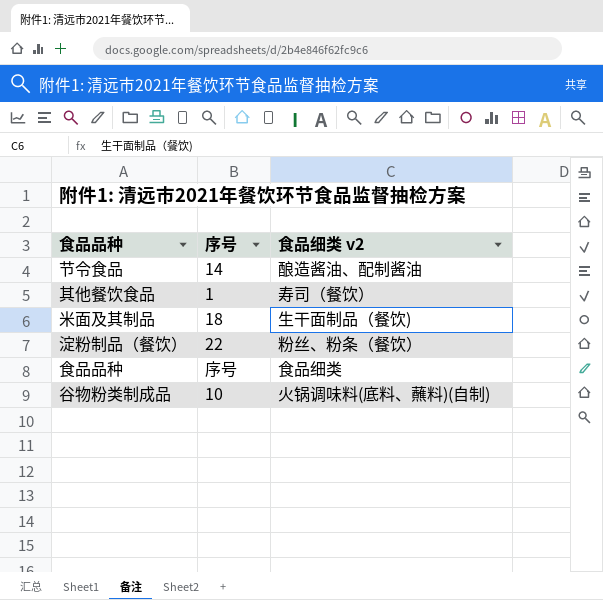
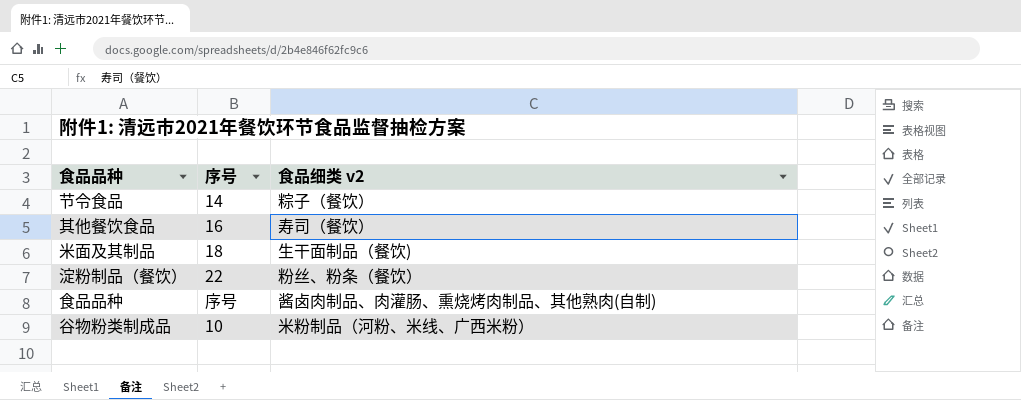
节令食品 | 食品细类 v2: 酿造酱油、配制酱油 -> 粽子（餐饮）
其他餐饮食品 | 序号: 1 -> 16
食品品种 | 食品细类 v2: 食品细类 -> 酱卤肉制品、肉灌肠、熏烧烤肉制品、其他熟肉(自制)
谷物粉类制成品 | 食品细类 v2: 火锅调味料(底料、蘸料)(自制) -> 米粉制品（河粉、米线、广西米粉）

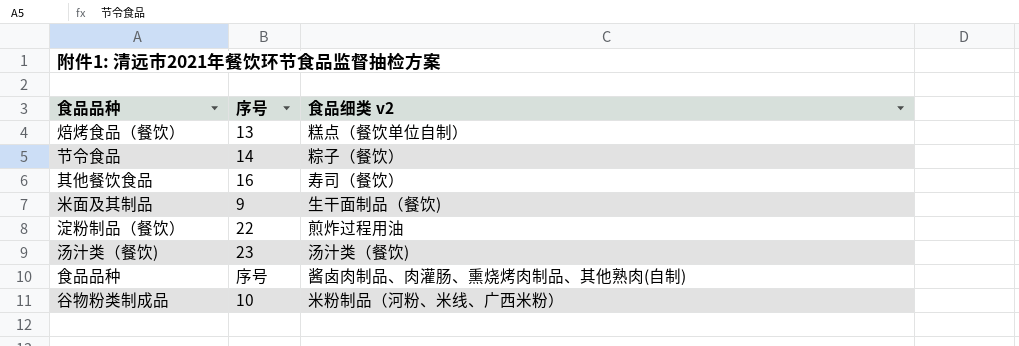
row 焙烤食品（餐饮）: none -> 13 | 糕点（餐饮单位自制）
米面及其制品 | 序号: 18 -> 9
淀粉制品（餐饮） | 食品细类 v2: 粉丝、粉条（餐饮） -> 煎炸过程用油
row 汤汁类（餐饮): none -> 23 | 汤汁类（餐饮)

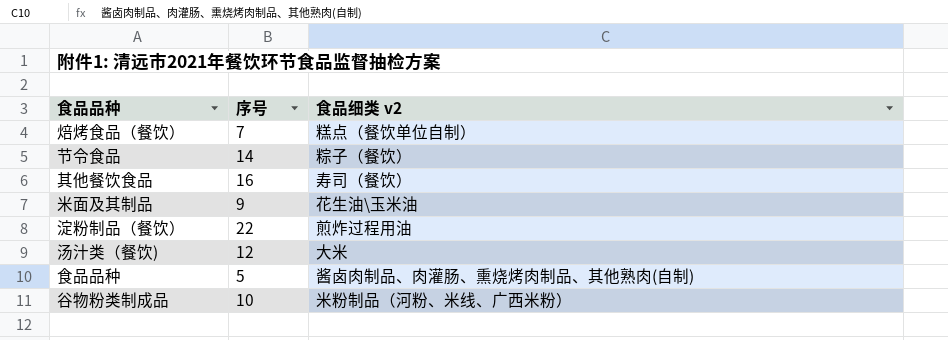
焙烤食品（餐饮） | 序号: 13 -> 7
米面及其制品 | 食品细类 v2: 生干面制品（餐饮) -> 花生油\玉米油
汤汁类（餐饮) | 序号: 23 -> 12
汤汁类（餐饮) | 食品细类 v2: 汤汁类（餐饮) -> 大米
食品品种 | 序号: 序号 -> 5

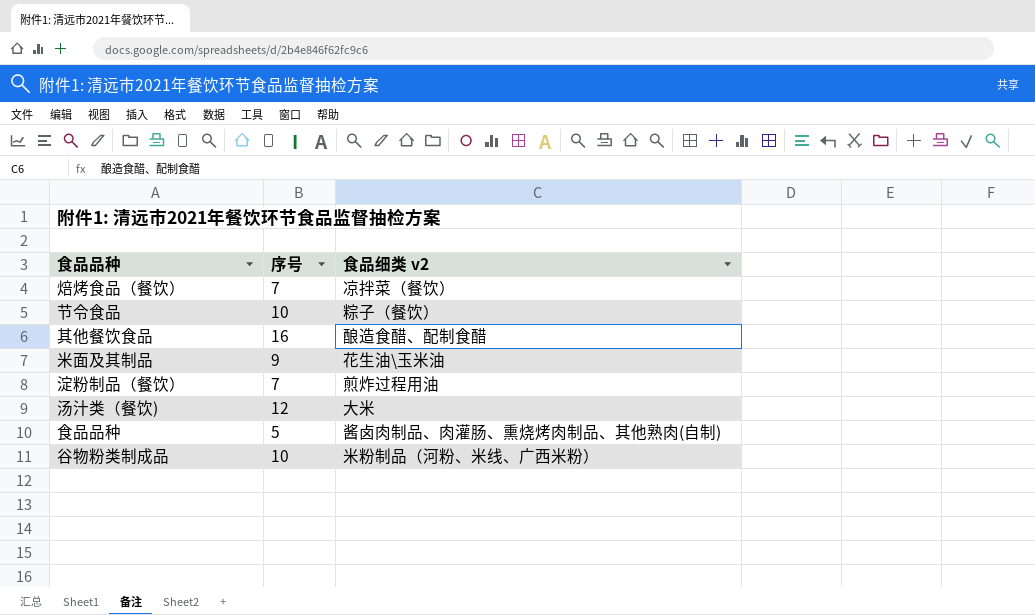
焙烤食品（餐饮） | 食品细类 v2: 糕点（餐饮单位自制） -> 凉拌菜（餐饮）
节令食品 | 序号: 14 -> 10
其他餐饮食品 | 食品细类 v2: 寿司（餐饮） -> 酿造食醋、配制食醋
淀粉制品（餐饮） | 序号: 22 -> 7

